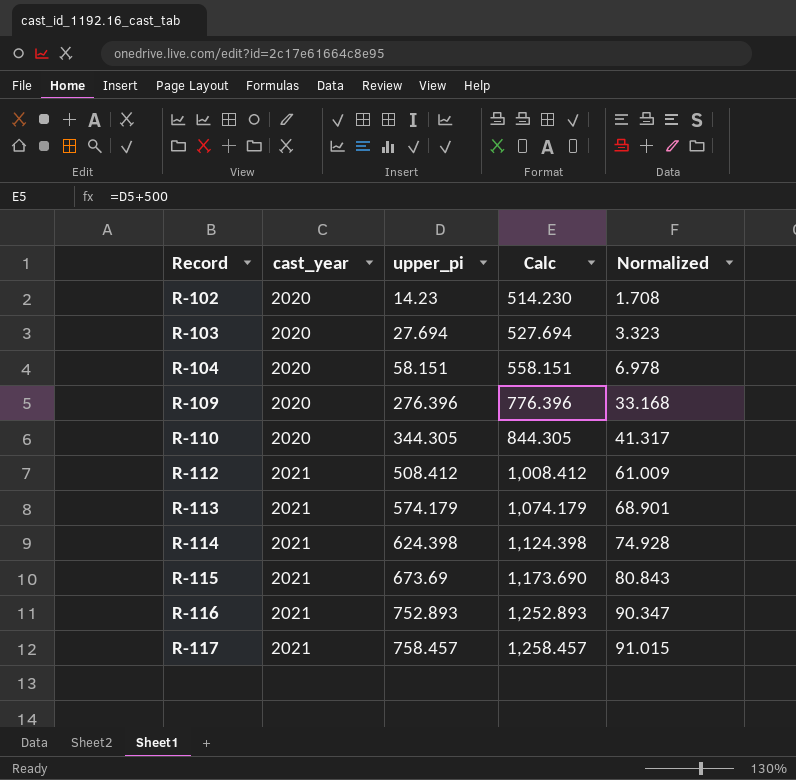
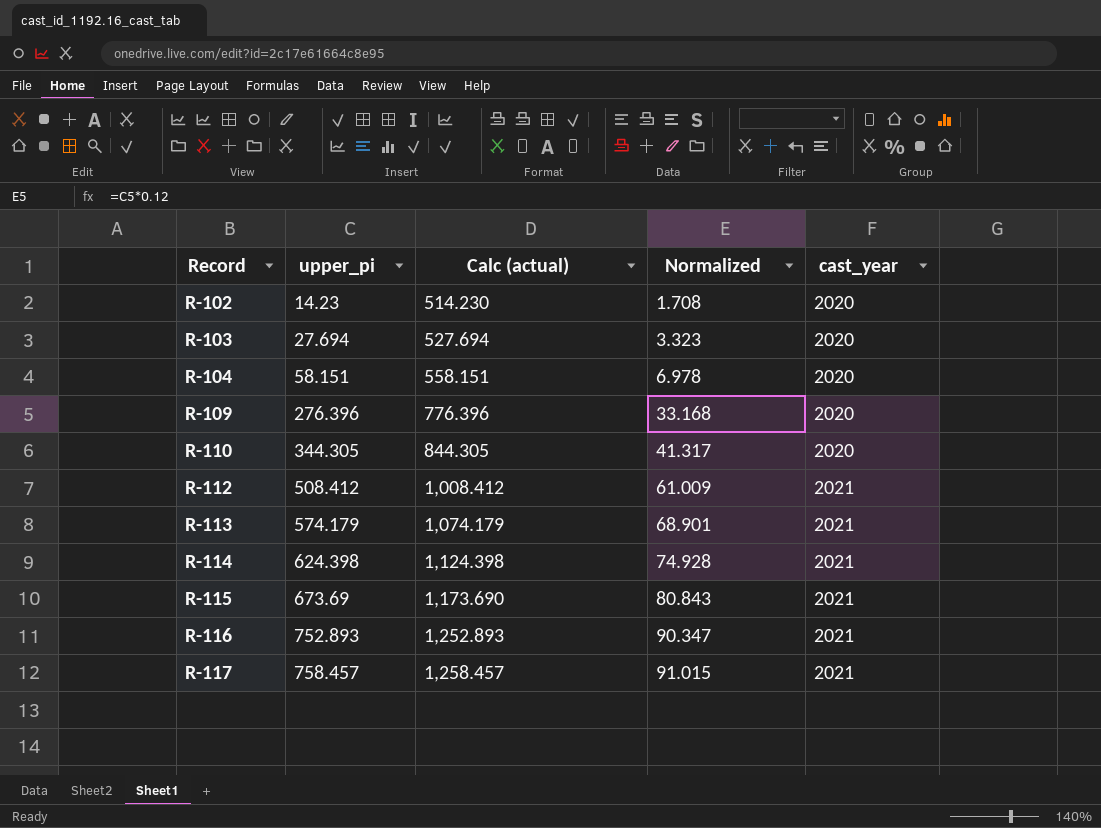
column name: Calc -> Calc (actual)
column cast_year | position: 2 -> 5

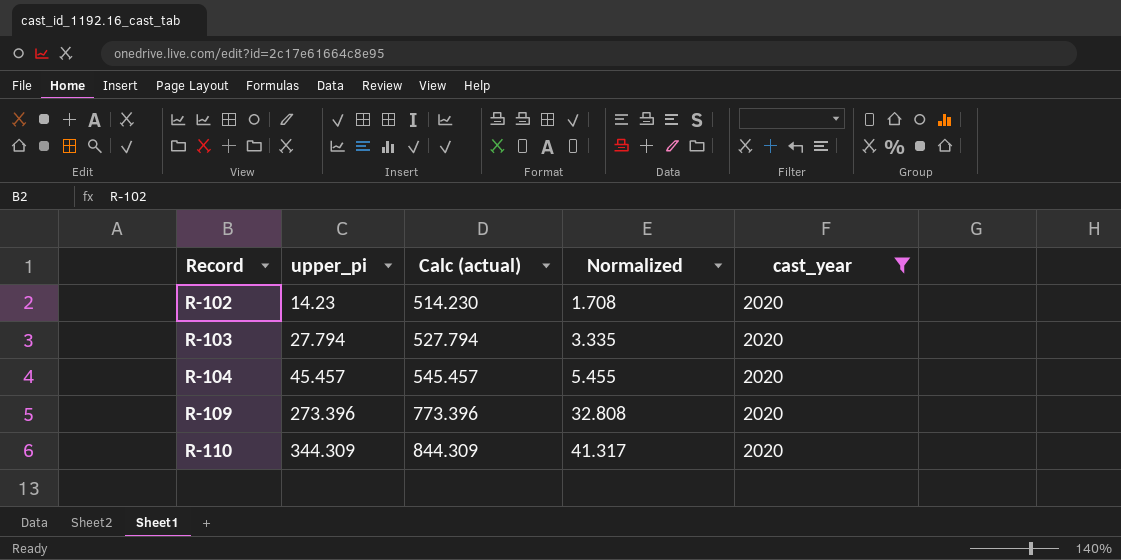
filter: none -> cast_year = 2020
R-103 | upper_pi: 27.694 -> 27.794
R-103 | Calc (actual): 527.694 -> 527.794
R-103 | Normalized: 3.323 -> 3.335
R-104 | upper_pi: 58.151 -> 45.457
R-104 | Calc (actual): 558.151 -> 545.457
R-104 | Normalized: 6.978 -> 5.455
R-109 | upper_pi: 276.396 -> 273.396
R-109 | Calc (actual): 776.396 -> 773.396
R-109 | Normalized: 33.168 -> 32.808
R-110 | upper_pi: 344.305 -> 344.309
R-110 | Calc (actual): 844.305 -> 844.309

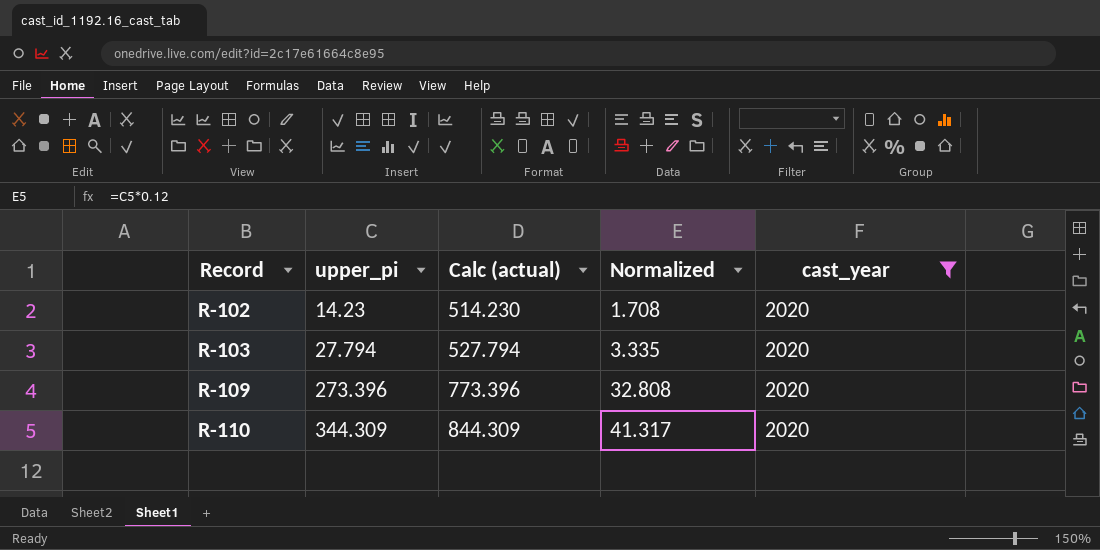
row R-104: 45.457 | 545.457 | 5.455 | 2020 -> none

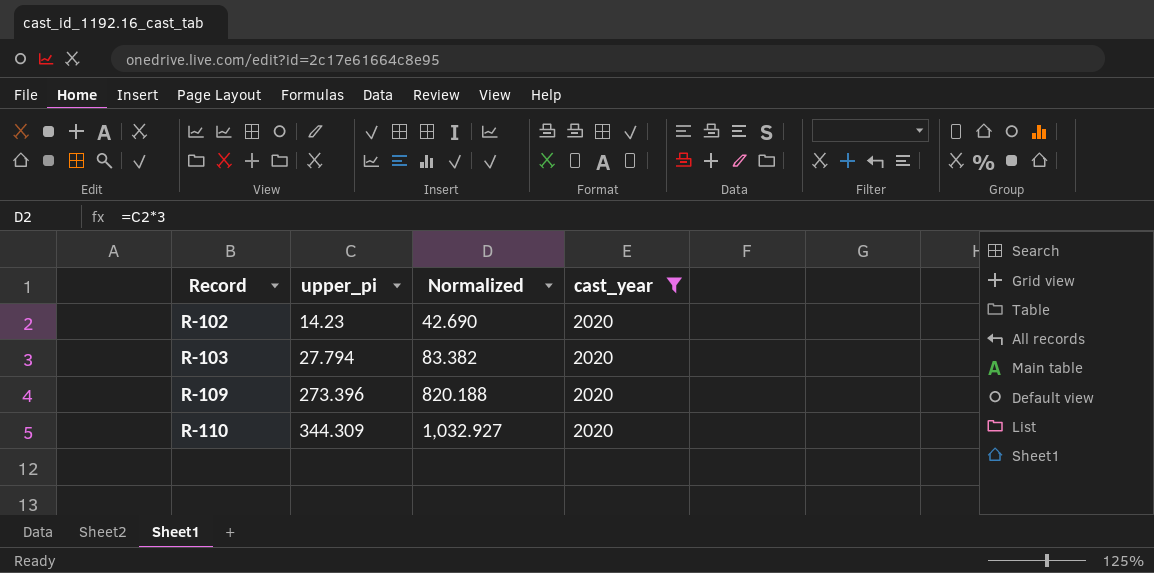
column Calc (actual) | formula: [upper_pi] + 500 -> none
column Normalized | formula: [upper_pi] * 0.12 -> [upper_pi] * 3

